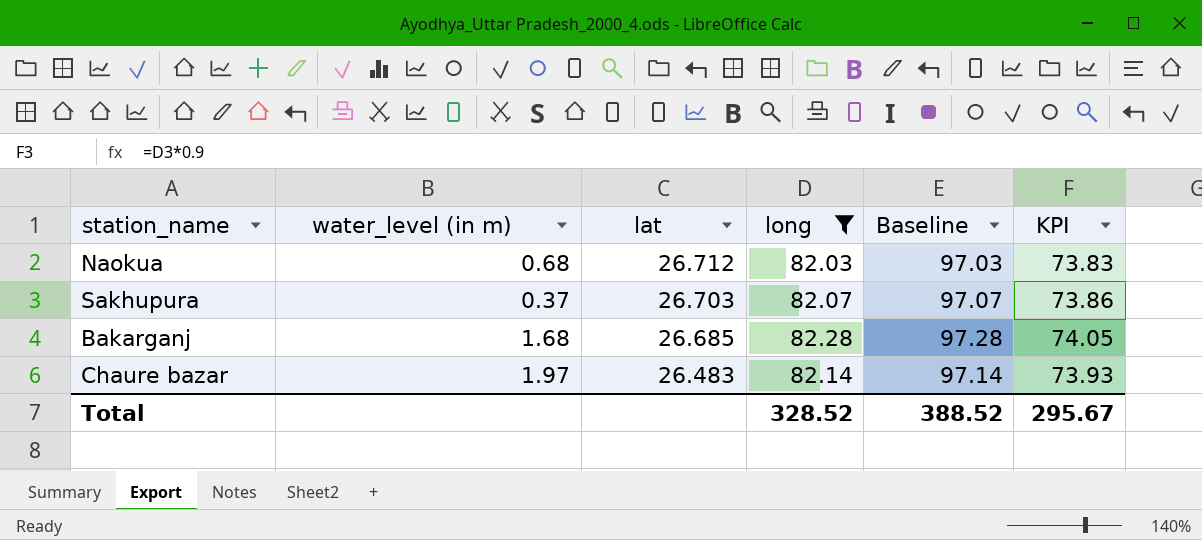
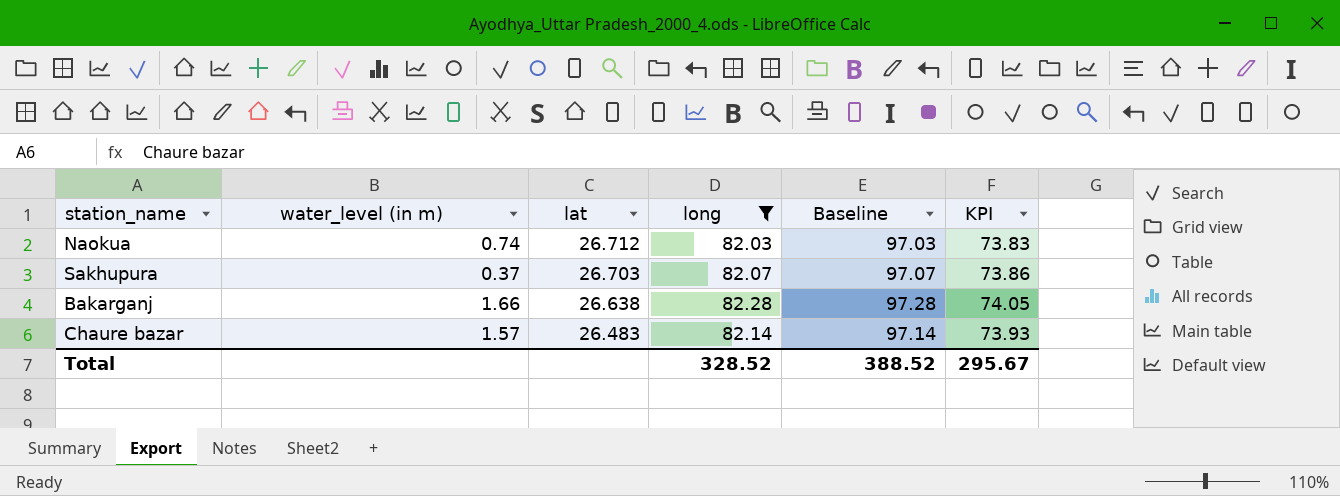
Naokua | water_level (in m): 0.68 -> 0.74
Bakarganj | water_level (in m): 1.68 -> 1.66
Bakarganj | lat: 26.685 -> 26.638
Chaure bazar | water_level (in m): 1.97 -> 1.57

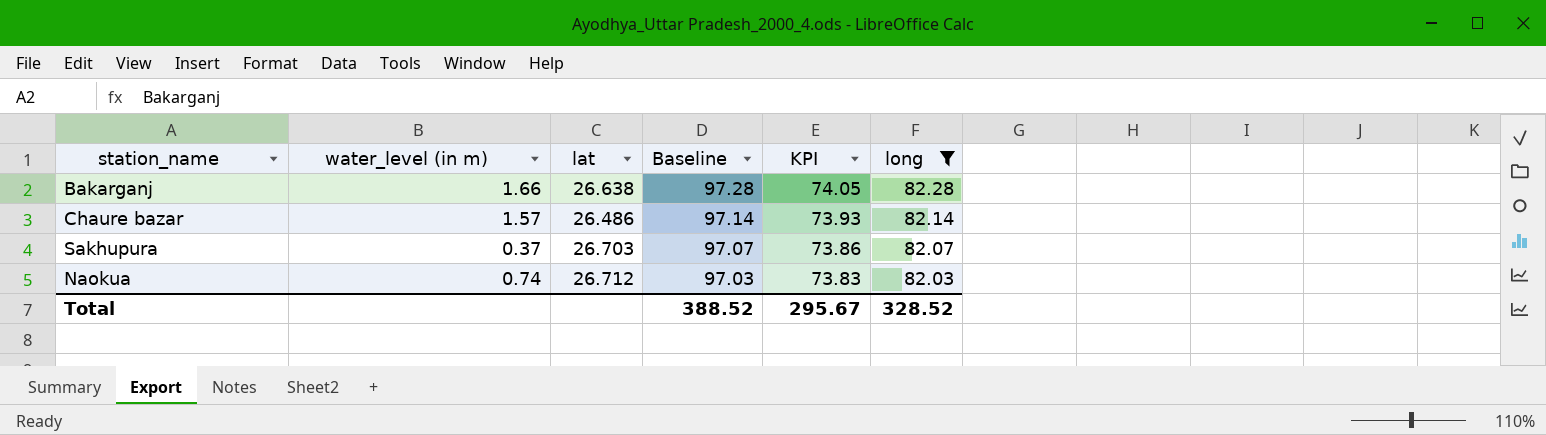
row order: lat descending -> Baseline descending
column long | position: 4 -> 6
Chaure bazar | lat: 26.483 -> 26.486

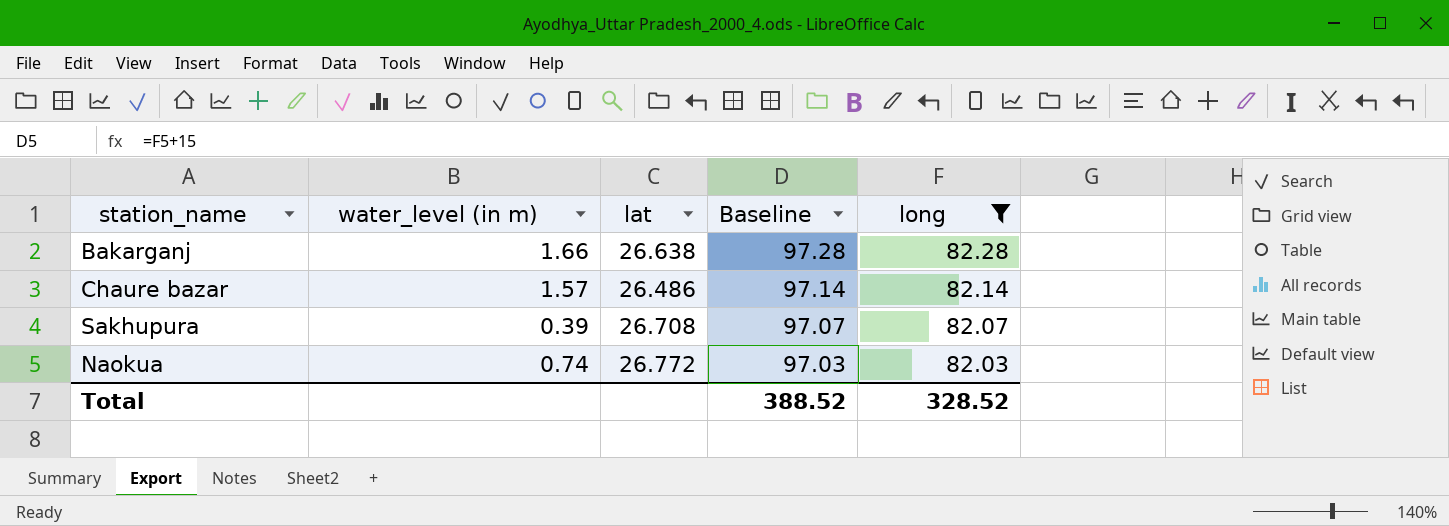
column KPI | formula: [long] * 0.9 -> none
Sakhupura | water_level (in m): 0.37 -> 0.39
Sakhupura | lat: 26.703 -> 26.708
Naokua | lat: 26.712 -> 26.772

